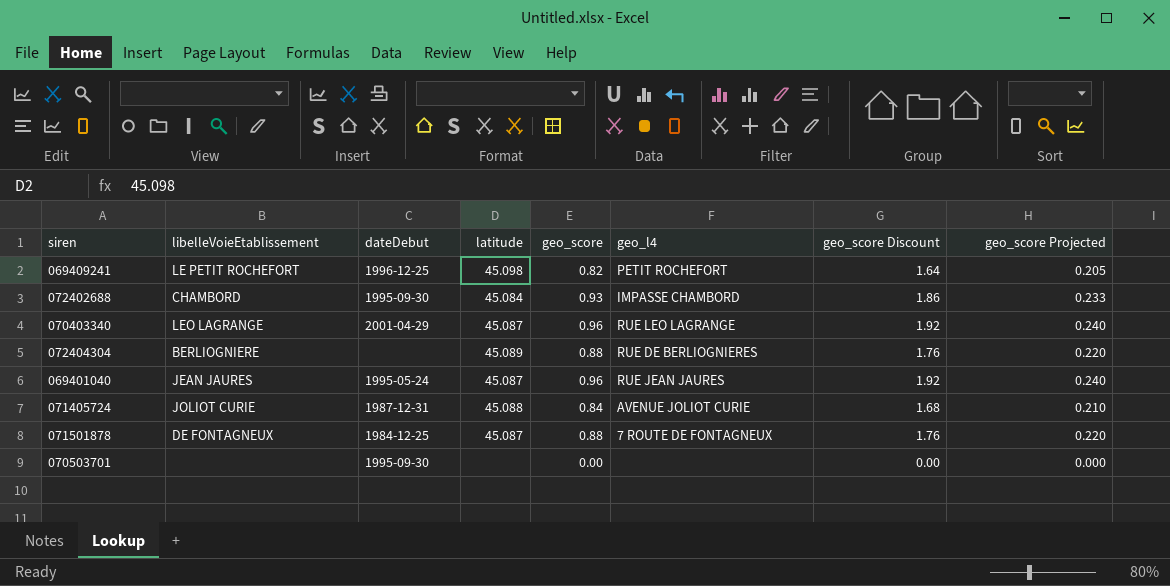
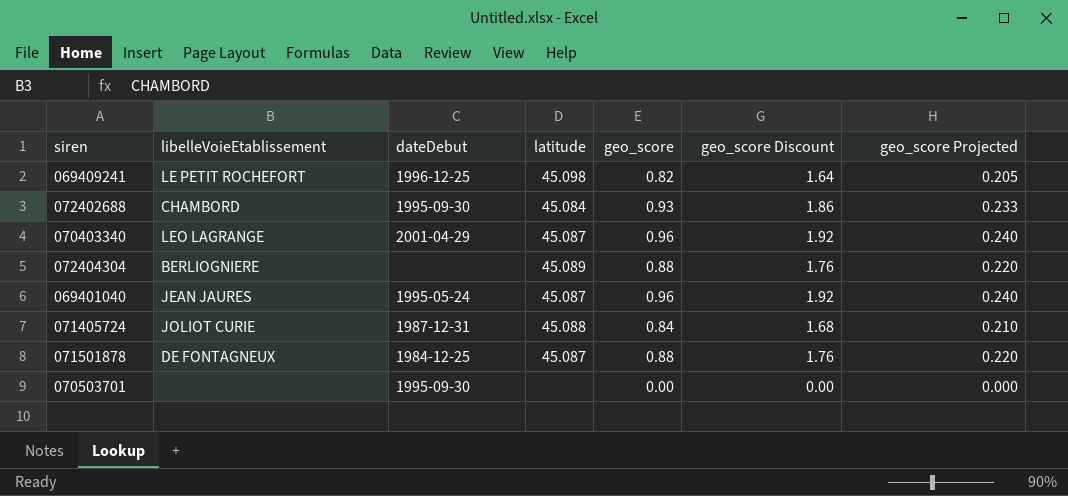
column geo_l4 | position: 6 -> none

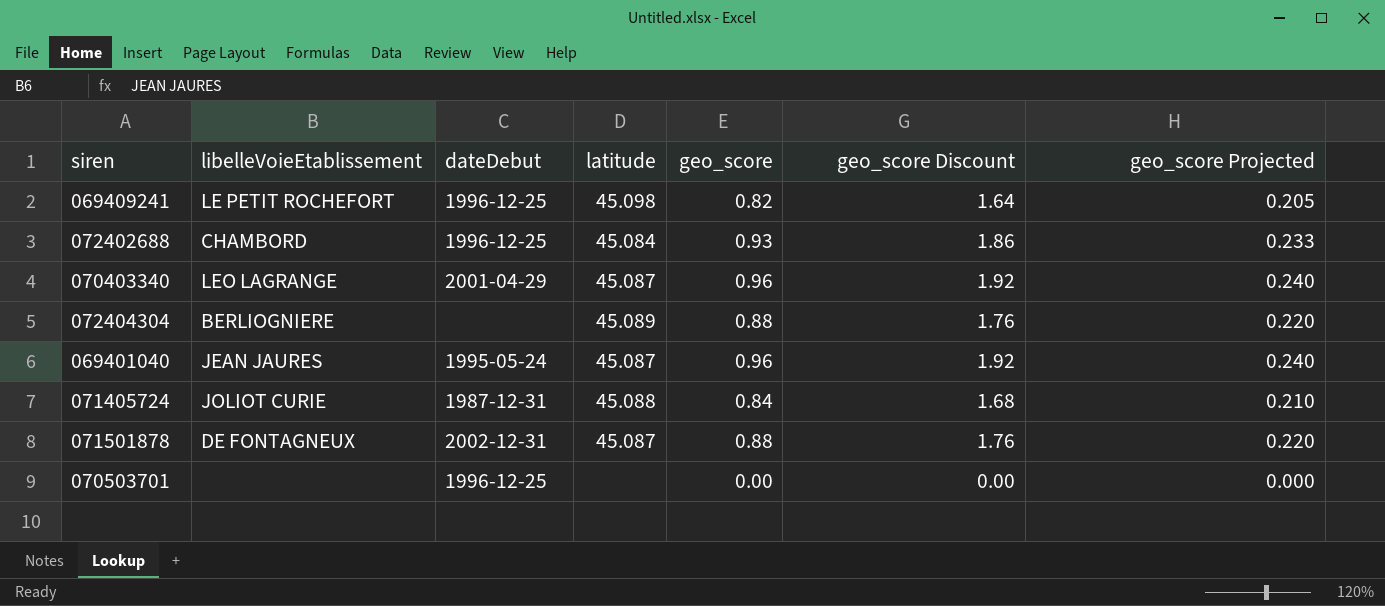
072402688 | dateDebut: 1995-09-30 -> 1996-12-25
071501878 | dateDebut: 1984-12-25 -> 2002-12-31
070503701 | dateDebut: 1995-09-30 -> 1996-12-25

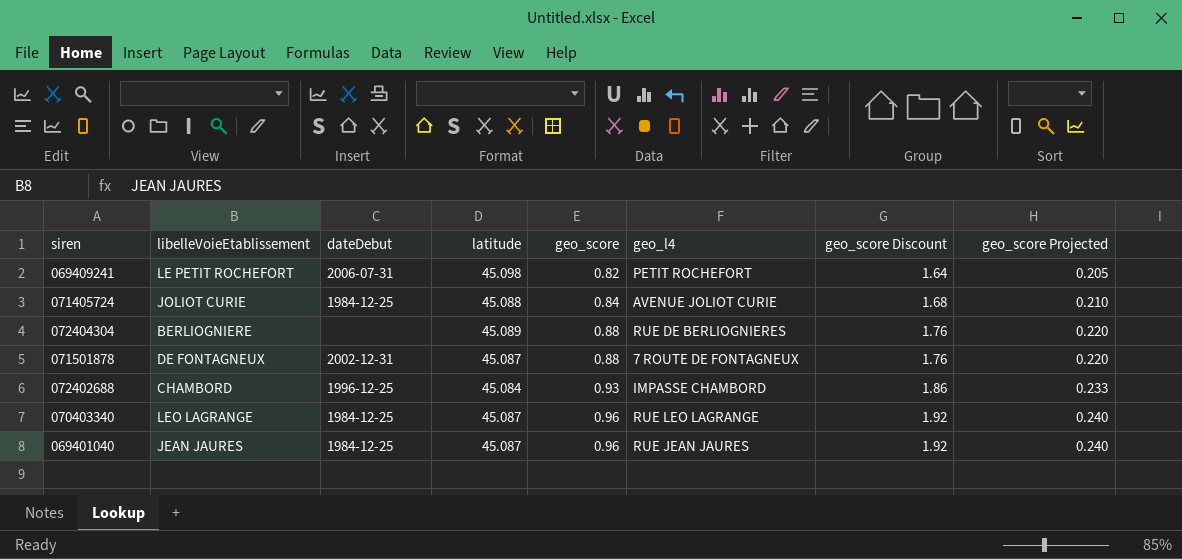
row order: none -> geo_score ascending
column geo_l4 | position: none -> 6
row 070503701: none | 1996-12-25 | none | 0.00 | 0.00 | 0.000 -> none
069409241 | dateDebut: 1996-12-25 -> 2006-07-31
071405724 | dateDebut: 1987-12-31 -> 1984-12-25
070403340 | dateDebut: 2001-04-29 -> 1984-12-25
069401040 | dateDebut: 1995-05-24 -> 1984-12-25

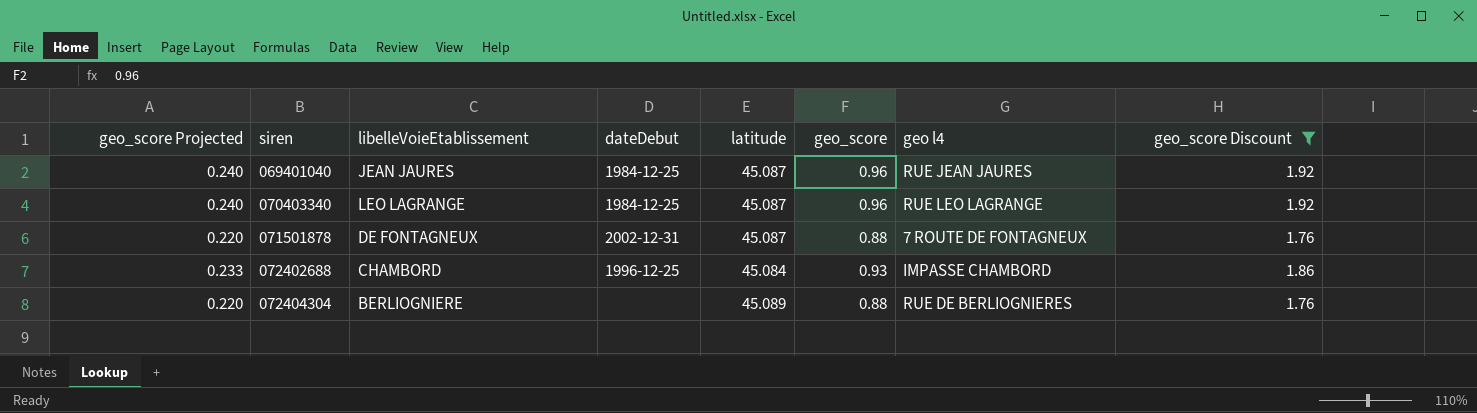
filter: none -> geo_score Discount >= 1.76
row order: geo_score ascending -> siren ascending
column geo_score Projected | position: 8 -> 1
column name: geo_l4 -> geo l4

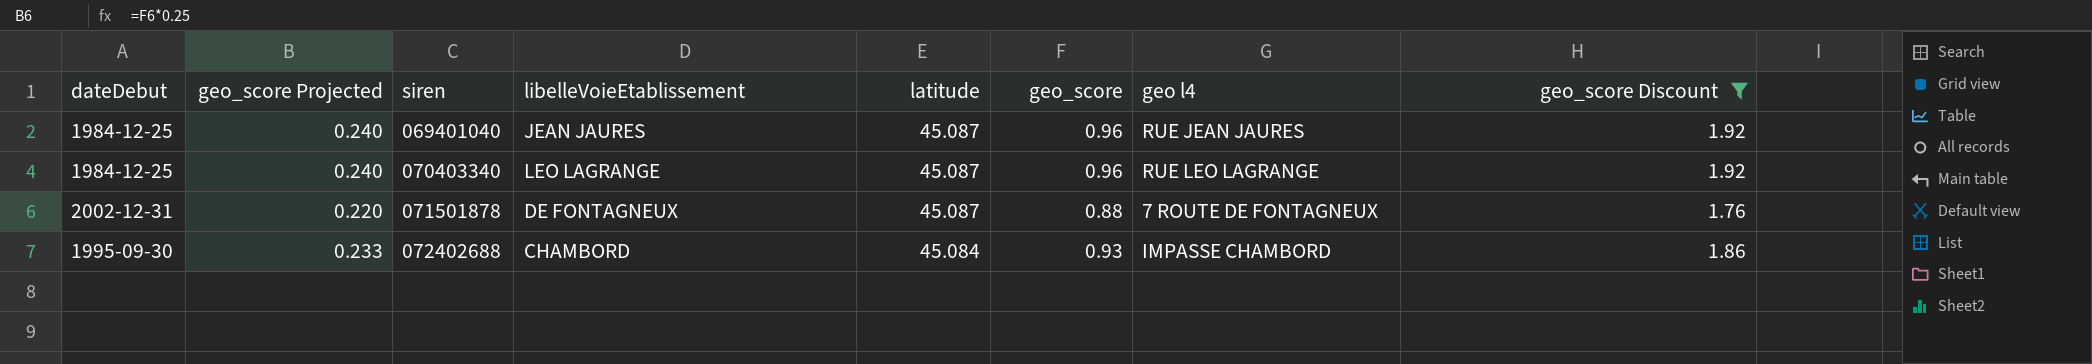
column dateDebut | position: 4 -> 1
row 072404304: 0.220 | BERLIOGNIERE | none | 45.089 | 0.88 | RUE DE BERLIOGNIERES | 1.76 -> none
072402688 | dateDebut: 1996-12-25 -> 1995-09-30

